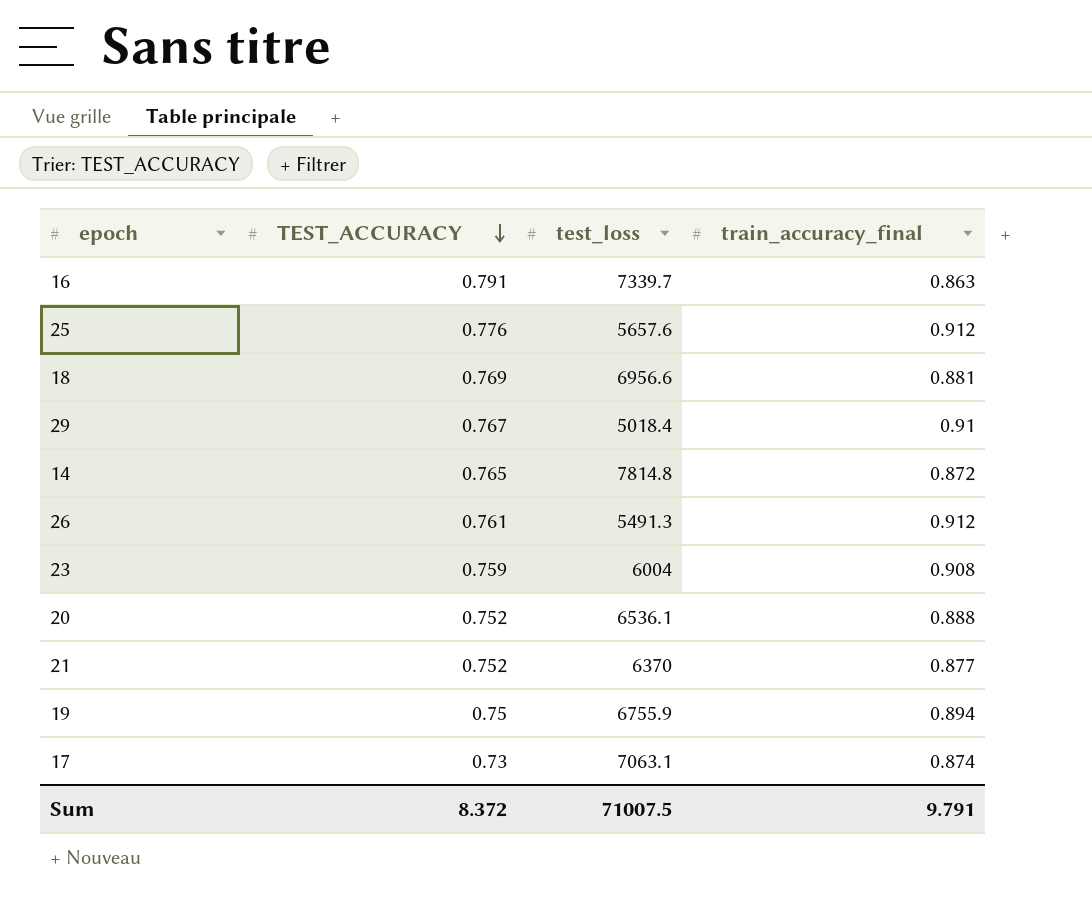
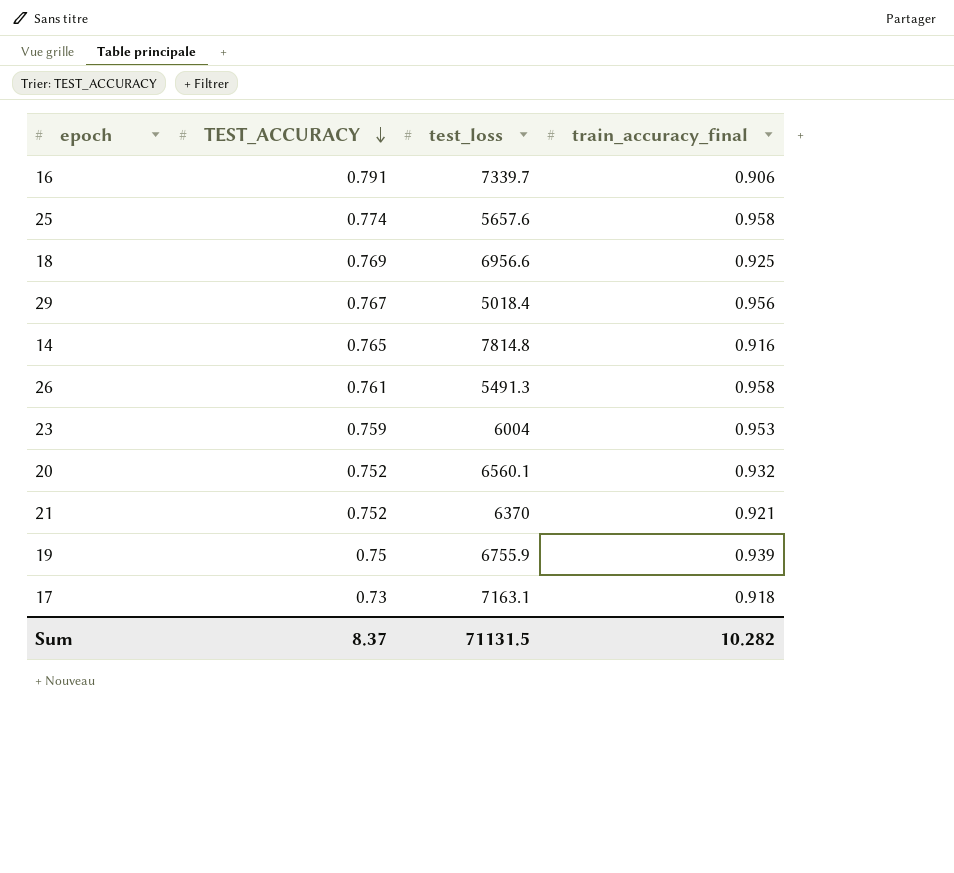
16 | train_accuracy_final: 0.863 -> 0.906
25 | TEST_ACCURACY: 0.776 -> 0.774
25 | train_accuracy_final: 0.912 -> 0.958
18 | train_accuracy_final: 0.881 -> 0.925
29 | train_accuracy_final: 0.91 -> 0.956
14 | train_accuracy_final: 0.872 -> 0.916
26 | train_accuracy_final: 0.912 -> 0.958
23 | train_accuracy_final: 0.908 -> 0.953
20 | test_loss: 6536.1 -> 6560.1
20 | train_accuracy_final: 0.888 -> 0.932
21 | train_accuracy_final: 0.877 -> 0.921
19 | train_accuracy_final: 0.894 -> 0.939
17 | test_loss: 7063.1 -> 7163.1
17 | train_accuracy_final: 0.874 -> 0.918
Sum | TEST_ACCURACY: 8.372 -> 8.37
Sum | test_loss: 71007.5 -> 71131.5
Sum | train_accuracy_final: 9.791 -> 10.282

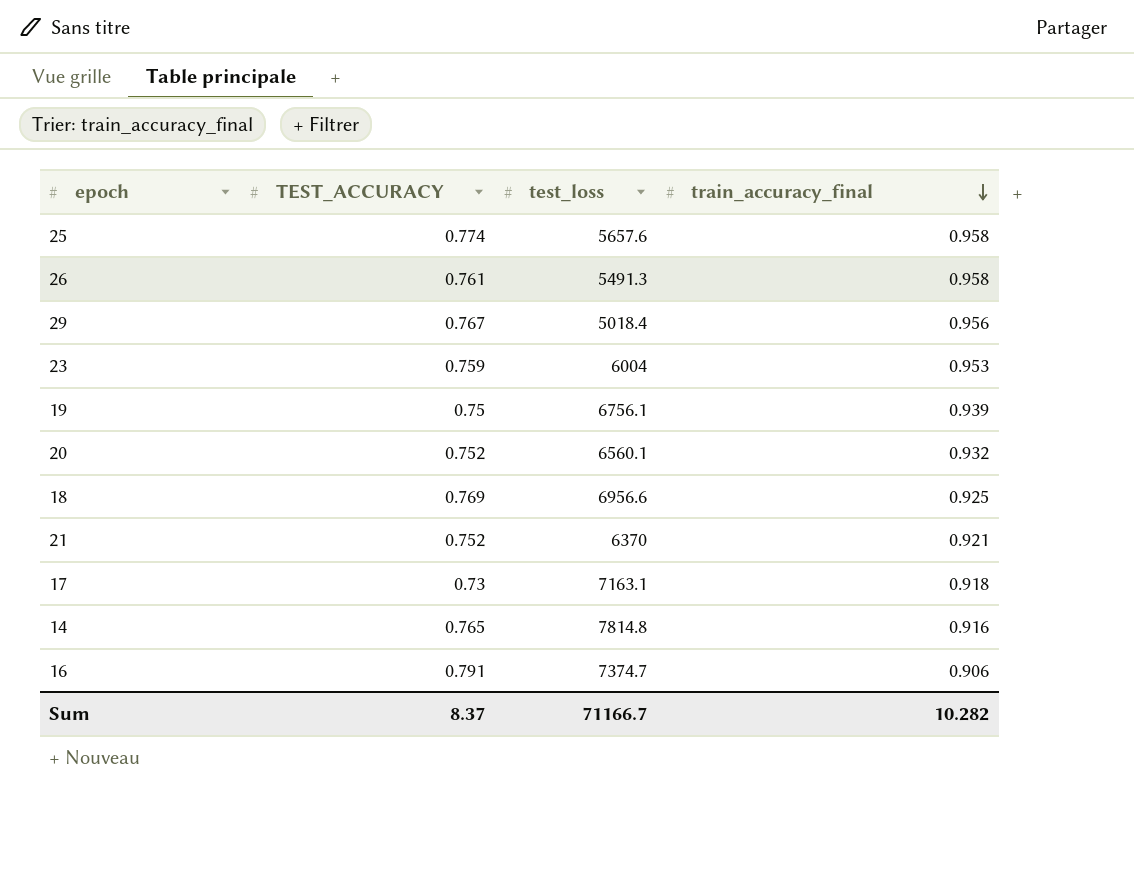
row order: TEST_ACCURACY descending -> train_accuracy_final descending
19 | test_loss: 6755.9 -> 6756.1
16 | test_loss: 7339.7 -> 7374.7
Sum | test_loss: 71131.5 -> 71166.7

